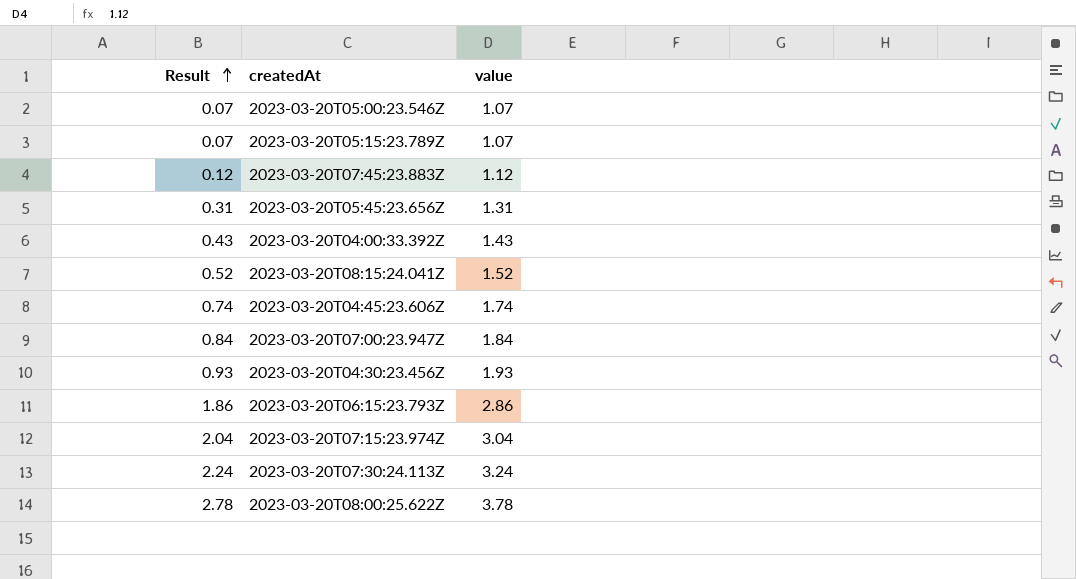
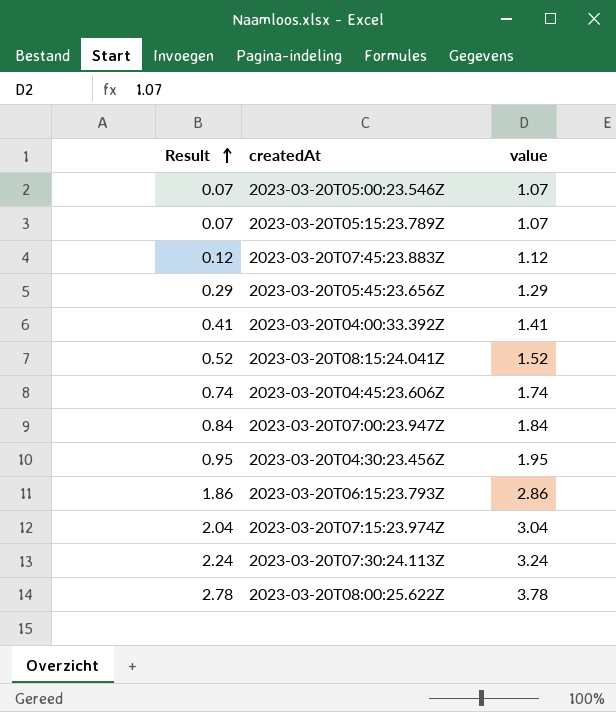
2023-03-20T05:45:23.656Z | Result: 0.31 -> 0.29
2023-03-20T05:45:23.656Z | value: 1.31 -> 1.29
2023-03-20T04:00:33.392Z | Result: 0.43 -> 0.41
2023-03-20T04:00:33.392Z | value: 1.43 -> 1.41
2023-03-20T04:30:23.456Z | Result: 0.93 -> 0.95
2023-03-20T04:30:23.456Z | value: 1.93 -> 1.95

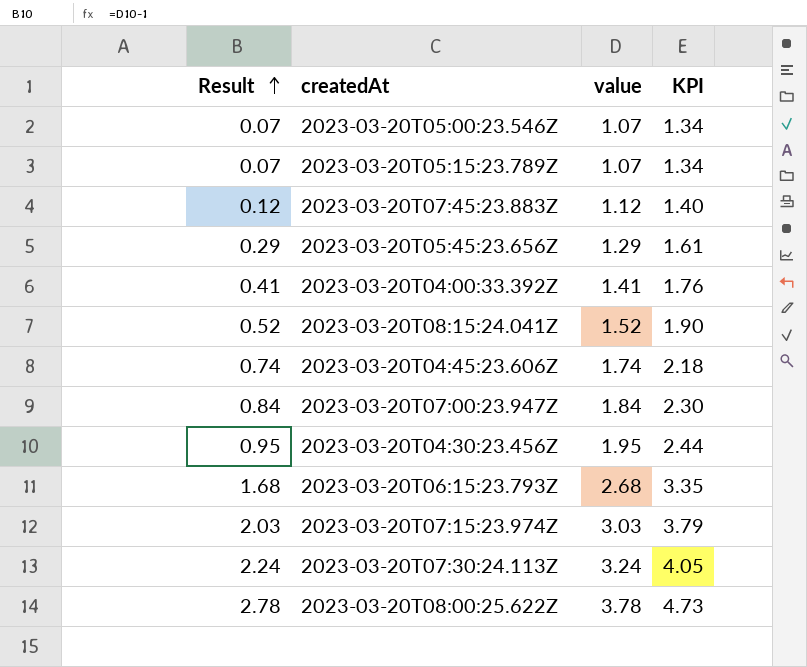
column KPI | formula: none -> [value] * 1.25
2023-03-20T06:15:23.793Z | Result: 1.86 -> 1.68
2023-03-20T06:15:23.793Z | value: 2.86 -> 2.68
2023-03-20T07:15:23.974Z | Result: 2.04 -> 2.03
2023-03-20T07:15:23.974Z | value: 3.04 -> 3.03

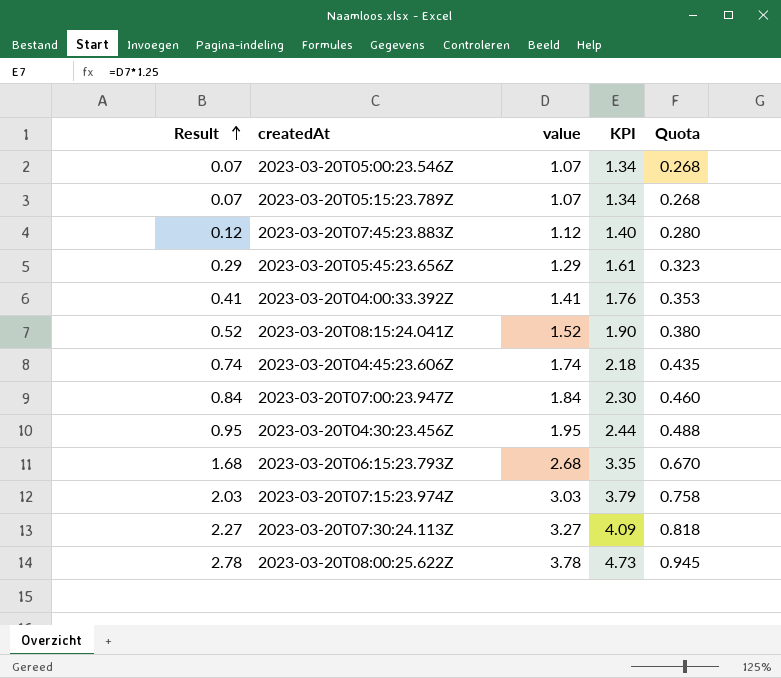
column Quota | formula: none -> [value] * 0.25
2023-03-20T07:30:24.113Z | Result: 2.24 -> 2.27
2023-03-20T07:30:24.113Z | value: 3.24 -> 3.27
2023-03-20T07:30:24.113Z | KPI: 4.05 -> 4.09

